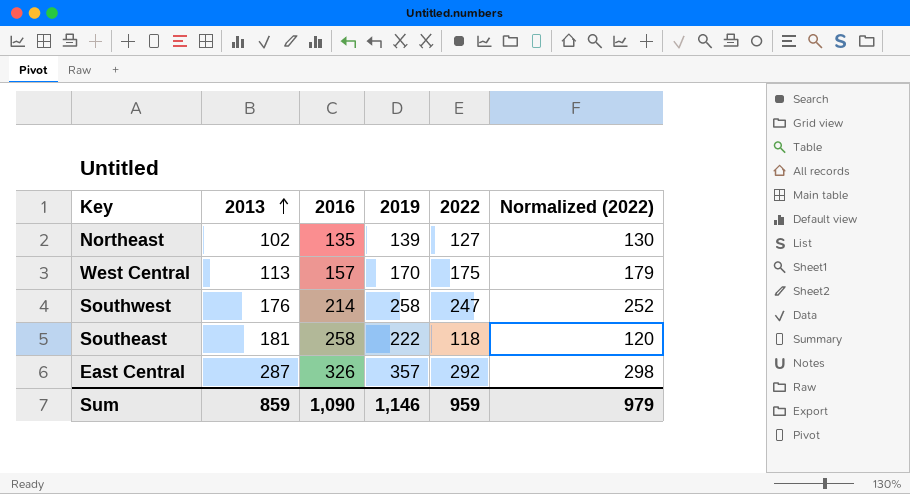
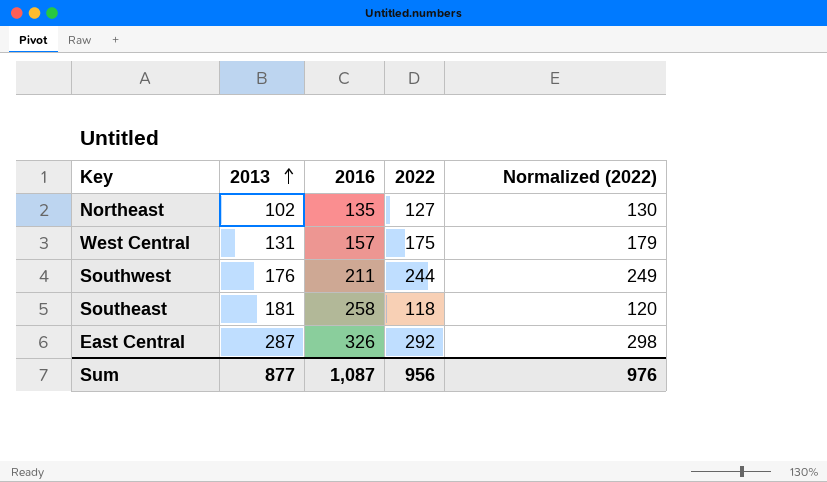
column 2019 | position: 4 -> none
West Central | 2013: 113 -> 131
Southwest | 2016: 214 -> 211
Southwest | 2022: 247 -> 244
Southwest | Normalized (2022): 252 -> 249
Sum | 2013: 859 -> 877
Sum | 2016: 1,090 -> 1,087
Sum | 2022: 959 -> 956
Sum | Normalized (2022): 979 -> 976

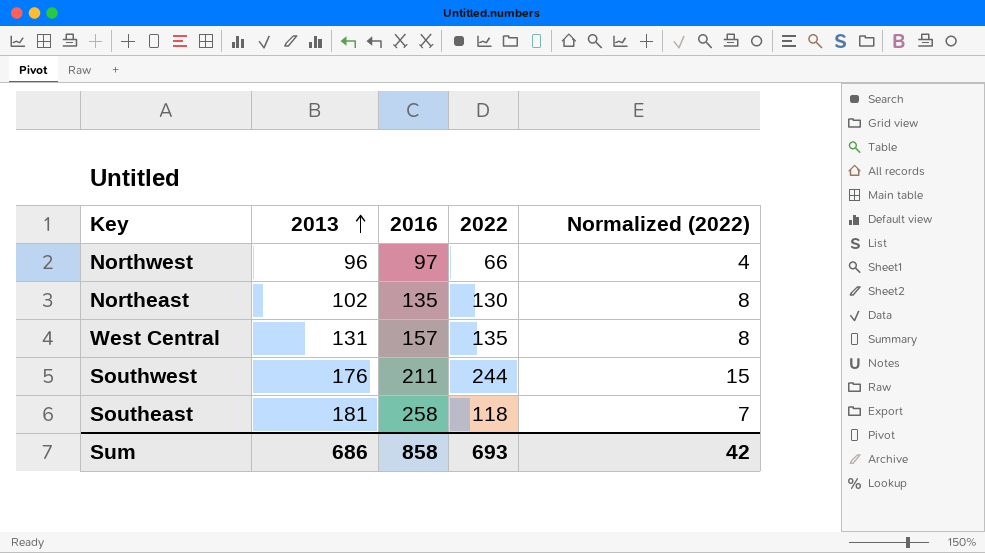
column Normalized (2022) | formula: [2022] * 1.02 -> [2022] * 0.06
row East Central: 287 | 326 | 292 | 298 -> none
row Northwest: none -> 96 | 97 | 66 | 4
Northeast | 2022: 127 -> 130
West Central | 2022: 175 -> 135
Sum | 2013: 877 -> 686
Sum | 2016: 1,087 -> 858
Sum | 2022: 956 -> 693
Sum | Normalized (2022): 976 -> 42

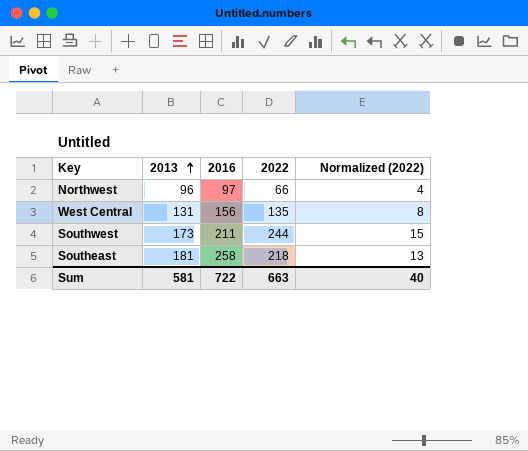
row Northeast: 102 | 135 | 130 | 8 -> none
West Central | 2016: 157 -> 156
Southwest | 2013: 176 -> 173
Southeast | 2022: 118 -> 218
Southeast | Normalized (2022): 7 -> 13
Sum | 2013: 686 -> 581
Sum | 2016: 858 -> 722
Sum | 2022: 693 -> 663
Sum | Normalized (2022): 42 -> 40

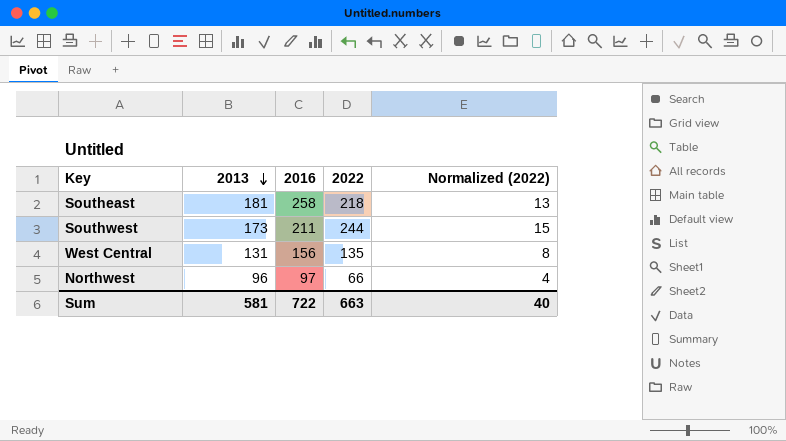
row order: 2013 ascending -> 2013 descending

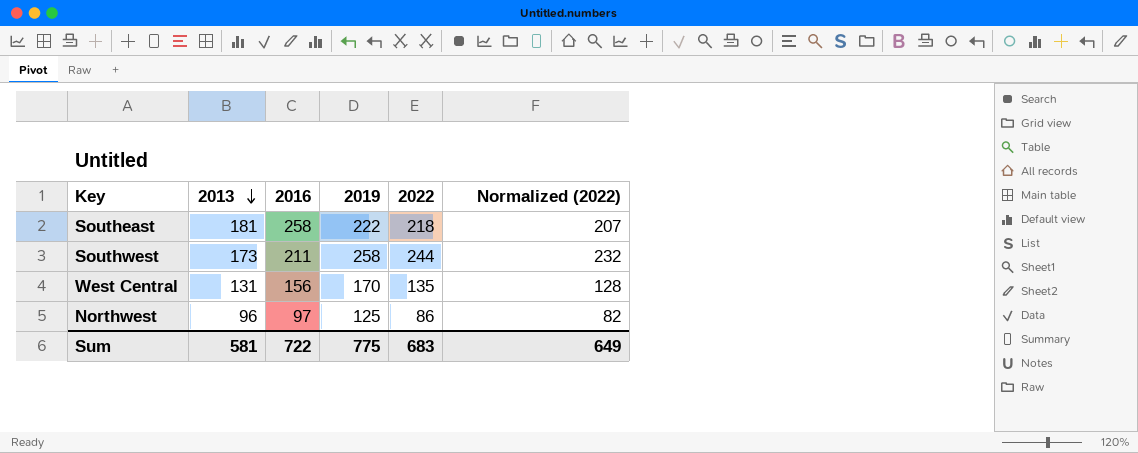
column 2019 | position: none -> 4
column Normalized (2022) | formula: [2022] * 0.06 -> [2022] * 0.95
Northwest | 2022: 66 -> 86
Sum | 2022: 663 -> 683
Sum | Normalized (2022): 40 -> 649

